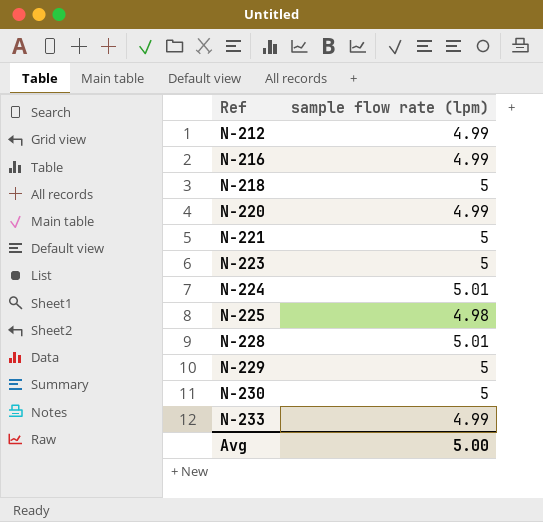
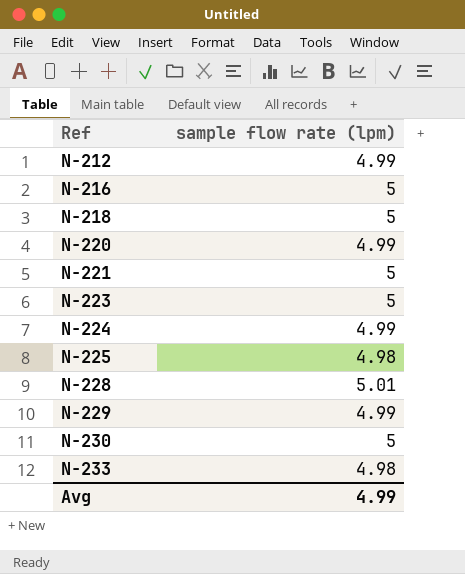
N-216 | sample flow rate (lpm): 4.99 -> 5
N-224 | sample flow rate (lpm): 5.01 -> 4.99
N-229 | sample flow rate (lpm): 5 -> 4.99
N-233 | sample flow rate (lpm): 4.99 -> 4.98
Avg | sample flow rate (lpm): 5.00 -> 4.99

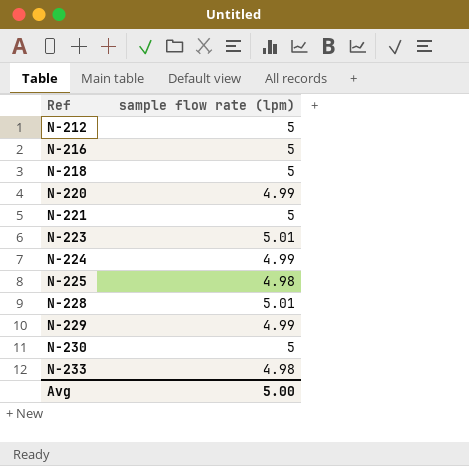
N-212 | sample flow rate (lpm): 4.99 -> 5
N-223 | sample flow rate (lpm): 5 -> 5.01
Avg | sample flow rate (lpm): 4.99 -> 5.00

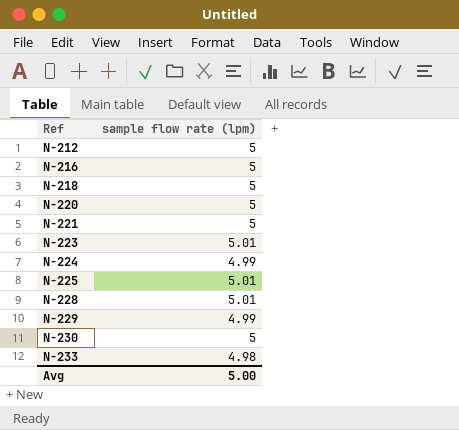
N-220 | sample flow rate (lpm): 4.99 -> 5
N-225 | sample flow rate (lpm): 4.98 -> 5.01

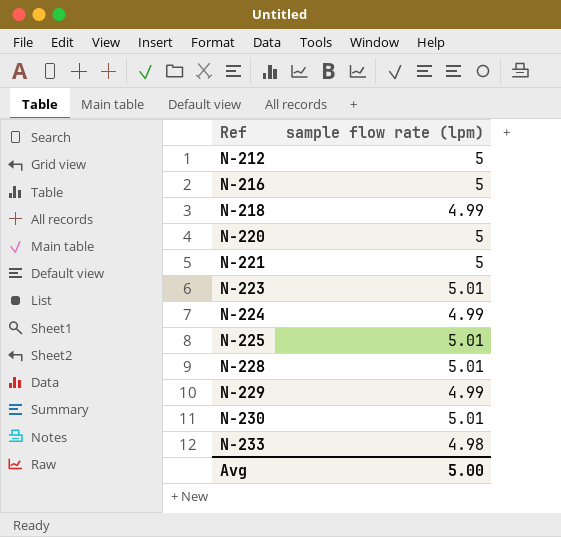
N-218 | sample flow rate (lpm): 5 -> 4.99
N-230 | sample flow rate (lpm): 5 -> 5.01

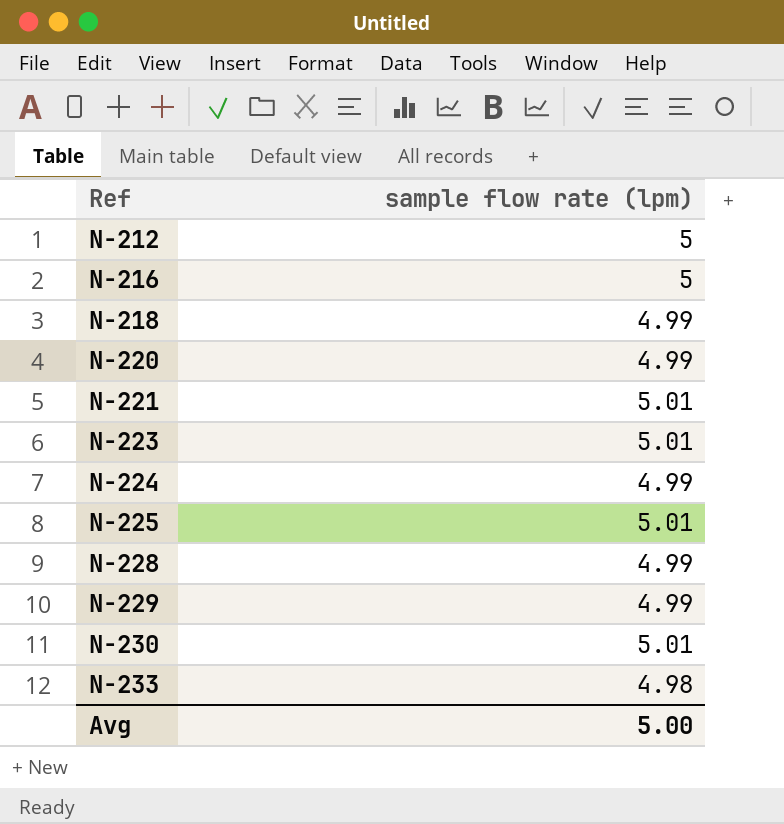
N-220 | sample flow rate (lpm): 5 -> 4.99
N-221 | sample flow rate (lpm): 5 -> 5.01
N-228 | sample flow rate (lpm): 5.01 -> 4.99

